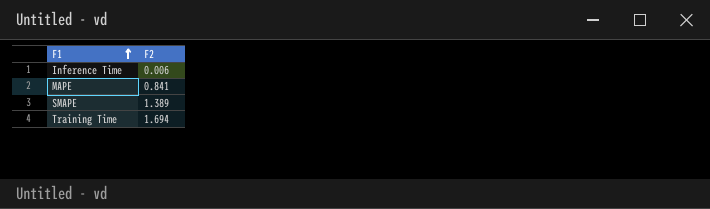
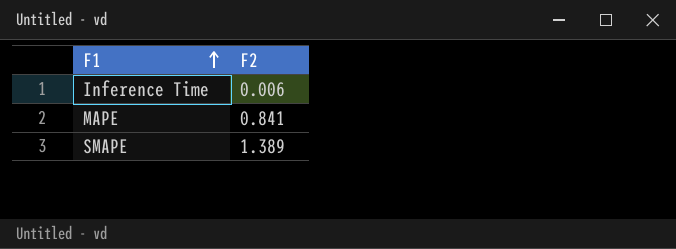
row Training Time: 1.694 -> none

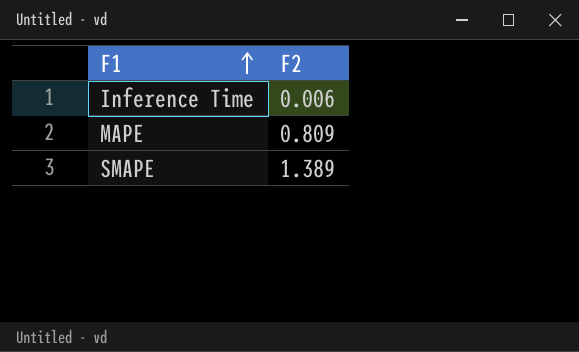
MAPE | F2: 0.841 -> 0.809

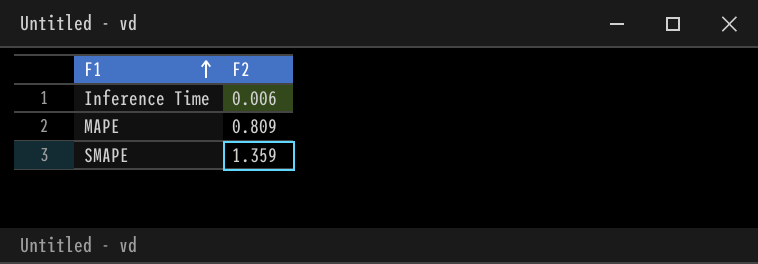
SMAPE | F2: 1.389 -> 1.359

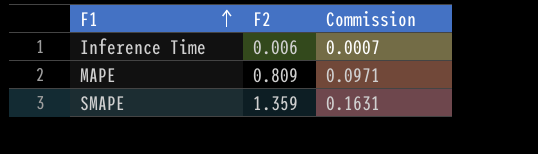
column Commission | formula: none -> [F2] * 0.12

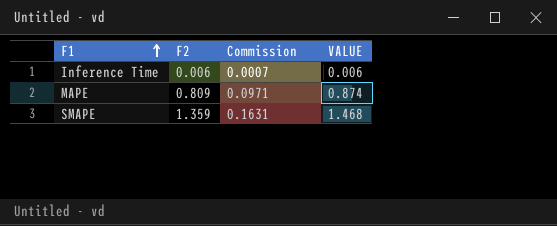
column VALUE | formula: none -> [F2] * 1.08

